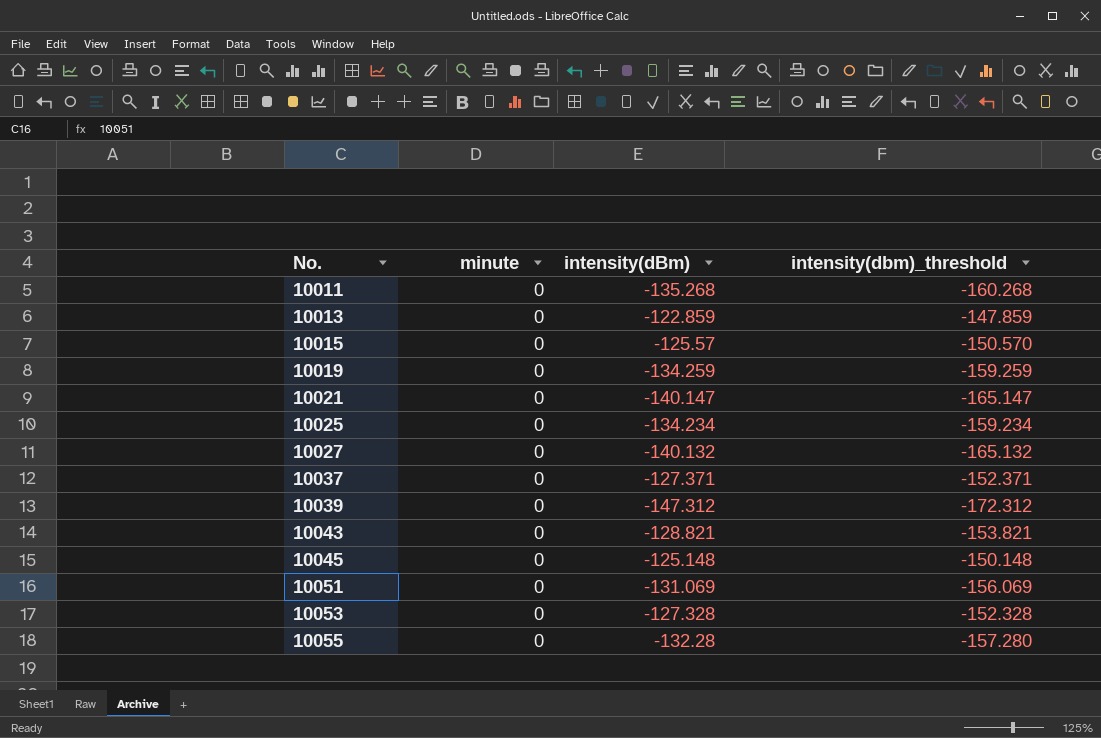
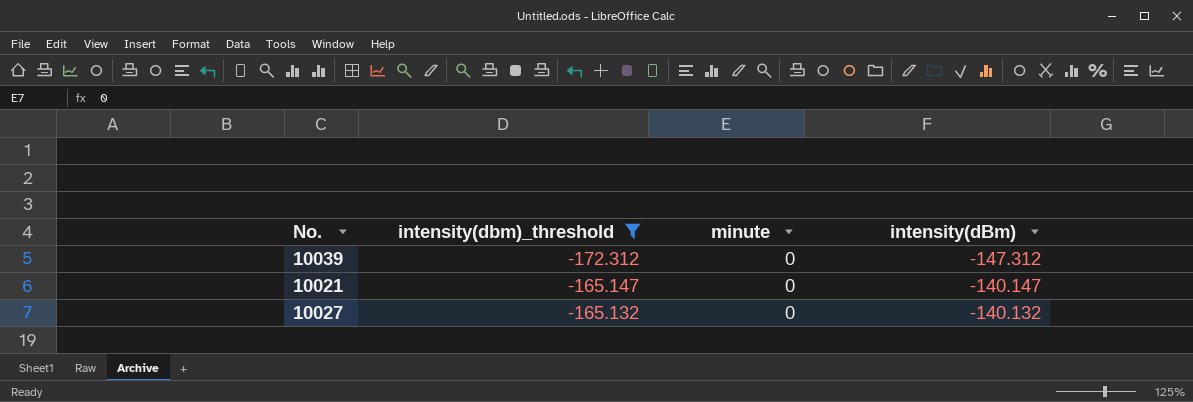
filter: none -> intensity(dbm)_threshold <= -165.132
row order: No. ascending -> intensity(dbm)_threshold ascending
column intensity(dbm)_threshold | position: 4 -> 2

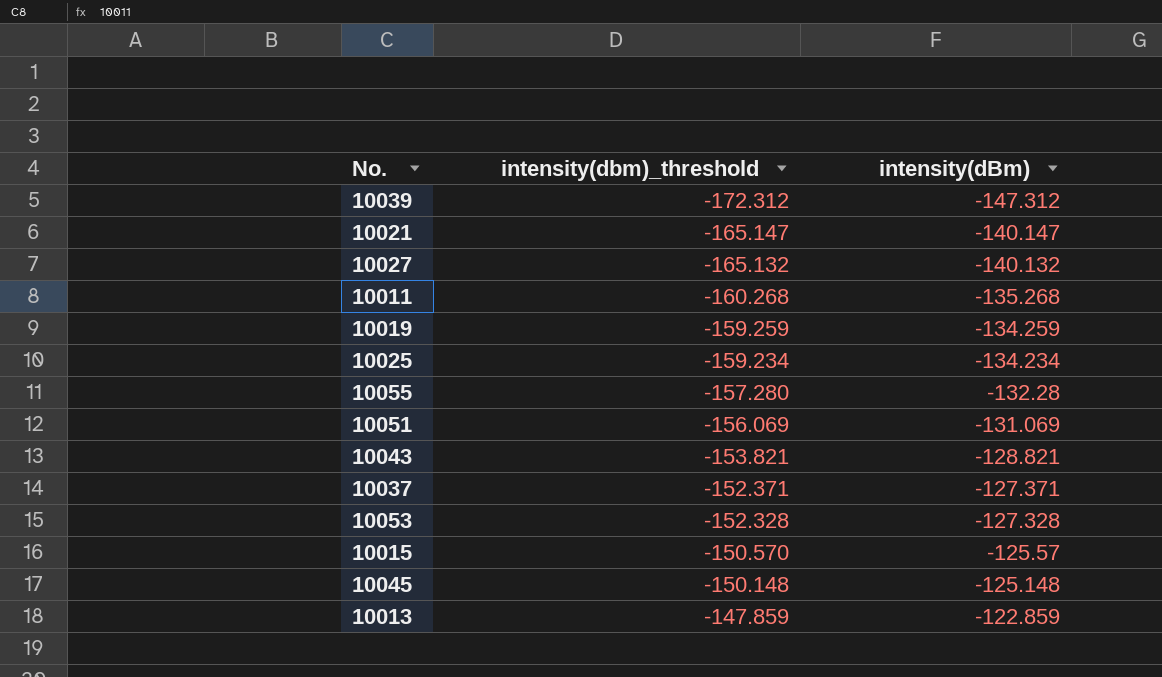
filter: intensity(dbm)_threshold <= -165.132 -> none
column minute | position: 3 -> none

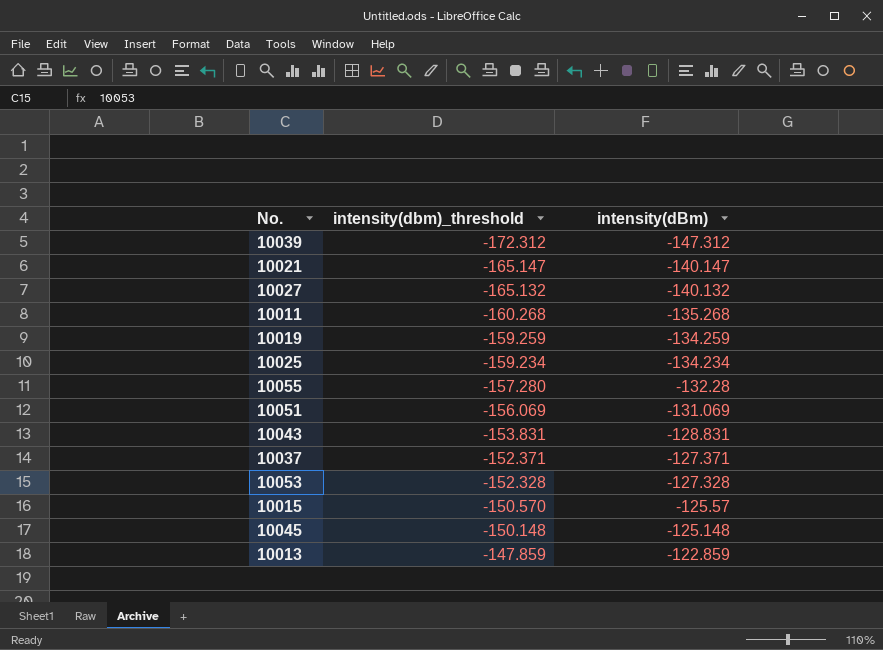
10043 | intensity(dbm)_threshold: -153.821 -> -153.831
10043 | intensity(dBm): -128.821 -> -128.831

